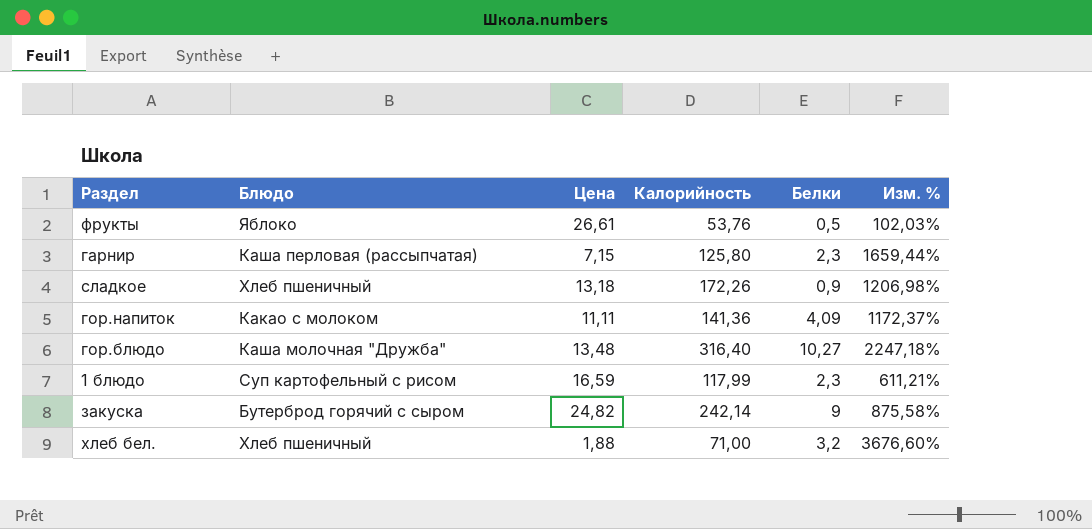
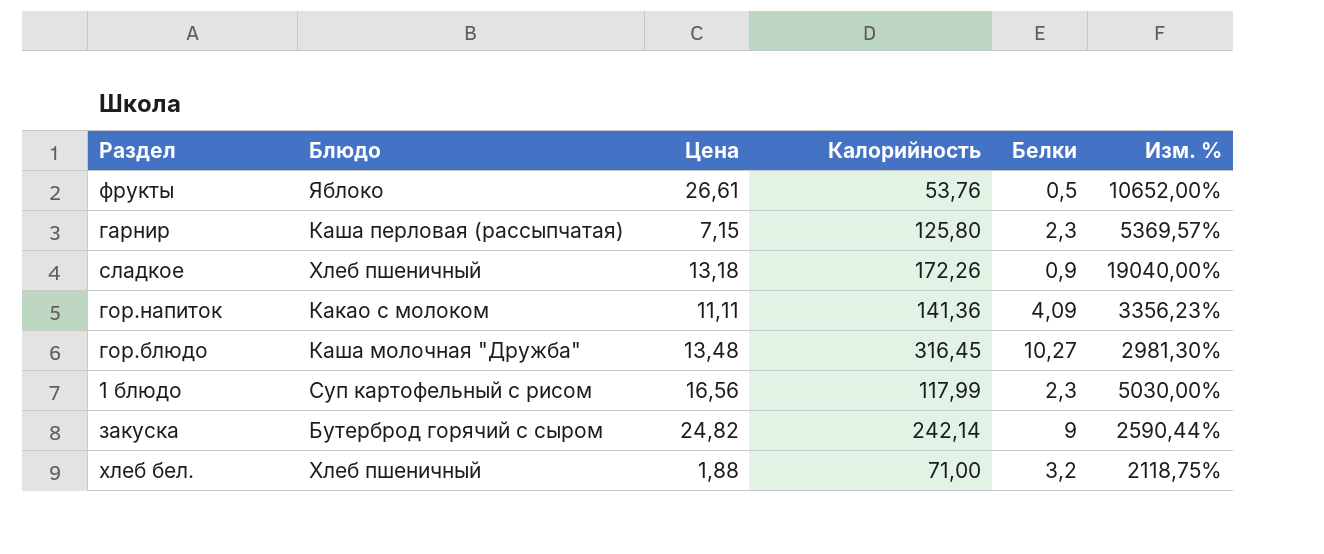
column Изм. % | formula: ([Калорийность] - [Цена]) / [Цена] -> ([Калорийность] - [Белки]) / [Белки]
гор.блюдо | Калорийность: 316,40 -> 316,45
1 блюдо | Цена: 16,59 -> 16,56

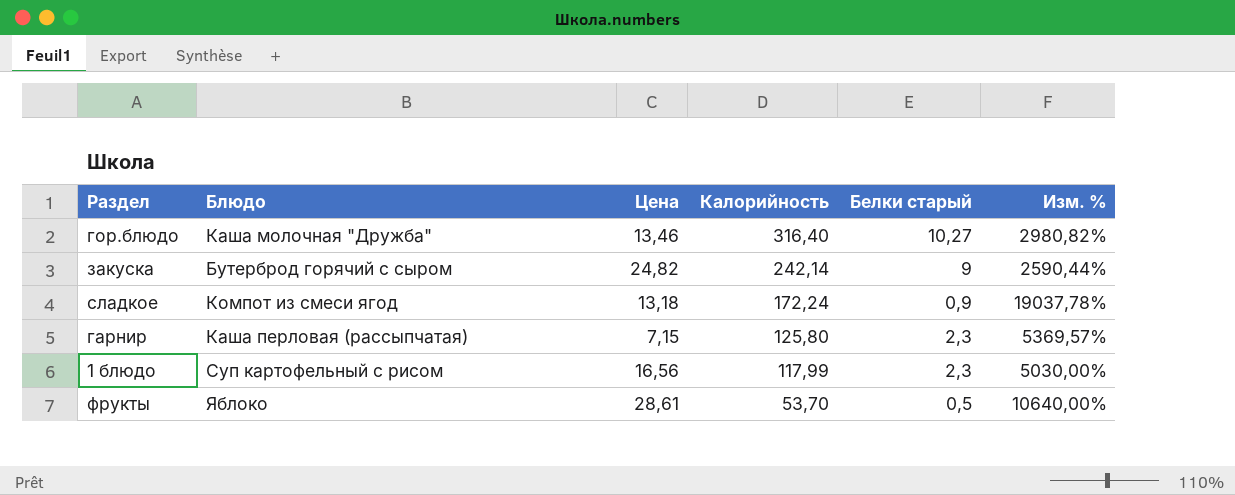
row order: none -> Калорийность descending
column name: Белки -> Белки старый
row гор.напиток: Какао с молоком | 11,11 | 141,36 | 4,09 | 3356,23% -> none
row хлеб бел.: Хлеб пшеничный | 1,88 | 71,00 | 3,2 | 2118,75% -> none
гор.блюдо | Цена: 13,48 -> 13,46
гор.блюдо | Калорийность: 316,45 -> 316,40
гор.блюдо | Изм. %: 2981,30% -> 2980,82%
сладкое | Блюдо: Хлеб пшеничный -> Компот из смеси ягод
сладкое | Калорийность: 172,26 -> 172,24
сладкое | Изм. %: 19040,00% -> 19037,78%
фрукты | Цена: 26,61 -> 28,61
фрукты | Калорийность: 53,76 -> 53,70
фрукты | Изм. %: 10652,00% -> 10640,00%

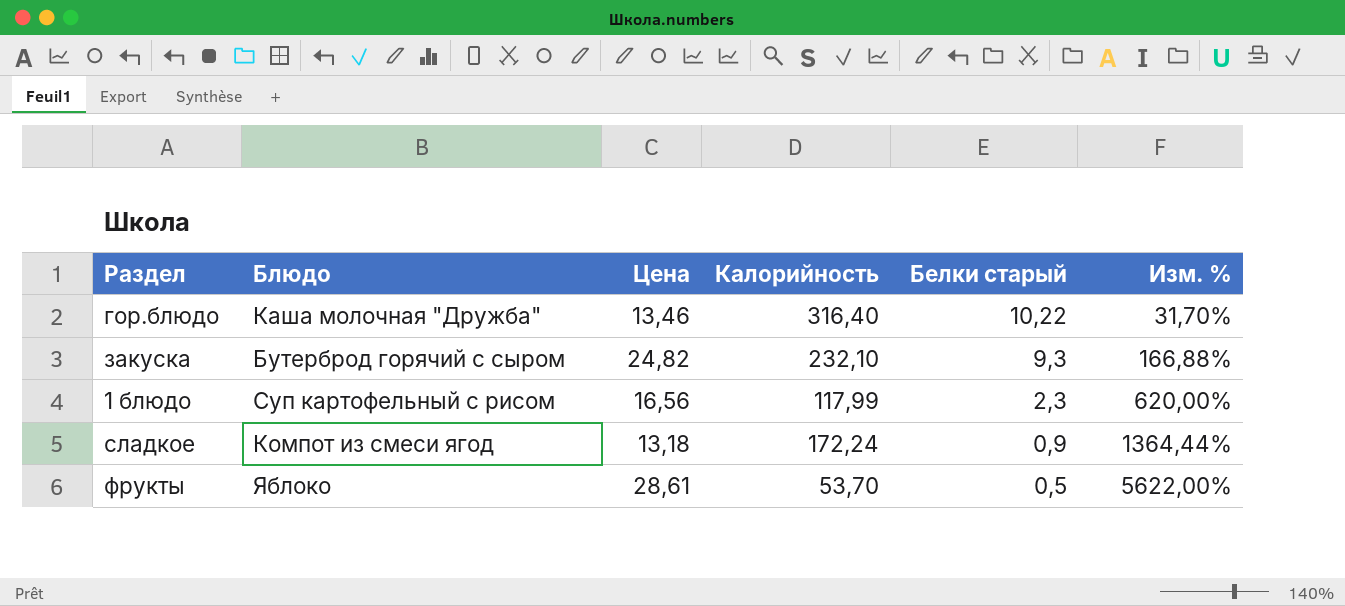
row order: Калорийность descending -> Белки старый descending
column Изм. % | formula: ([Калорийность] - [Белки старый]) / [Белки старый] -> ([Цена] - [Белки старый]) / [Белки старый]
row гарнир: Каша перловая (рассыпчатая) | 7,15 | 125,80 | 2,3 | 5369,57% -> none
гор.блюдо | Белки старый: 10,27 -> 10,22
закуска | Калорийность: 242,14 -> 232,10
закуска | Белки старый: 9 -> 9,3

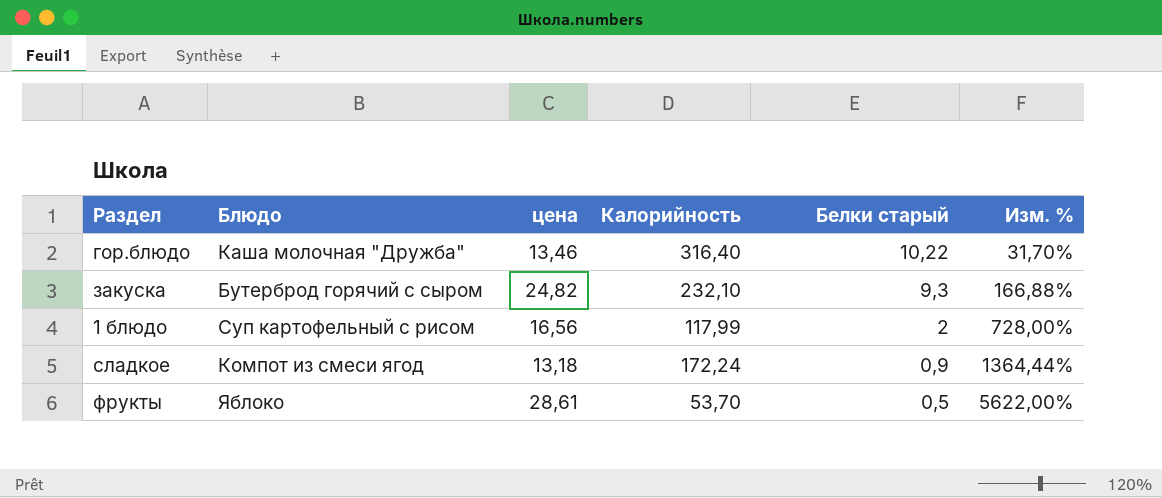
column name: Цена -> цена
1 блюдо | Белки старый: 2,3 -> 2
1 блюдо | Изм. %: 620,00% -> 728,00%

